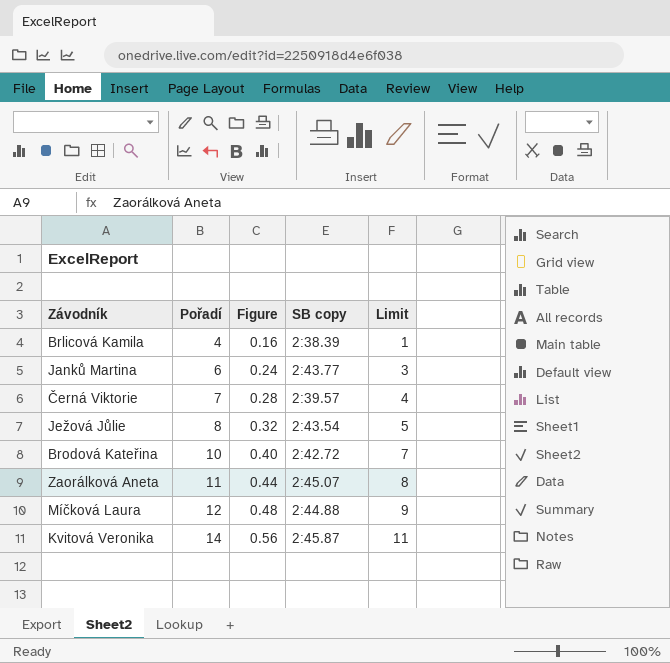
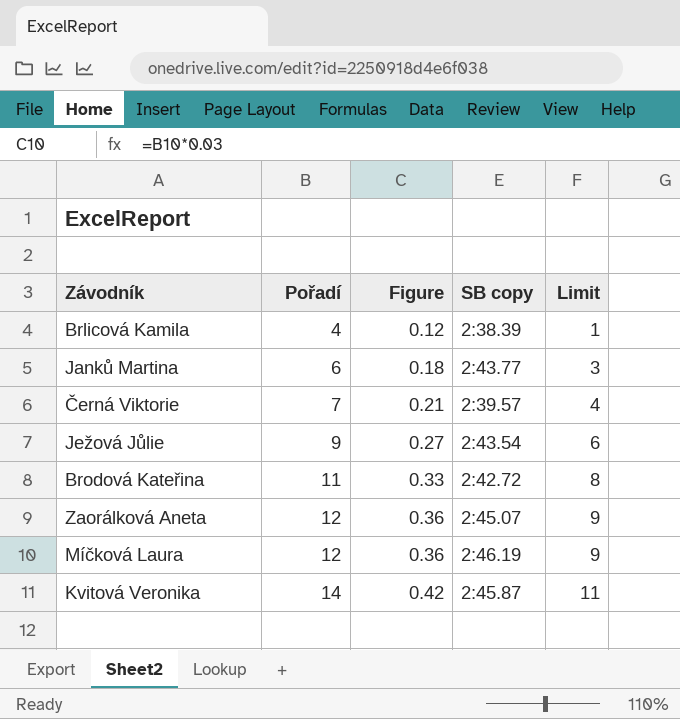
column Figure | formula: [Pořadí] * 0.04 -> [Pořadí] * 0.03
Ježová Jůlie | Pořadí: 8 -> 9
Ježová Jůlie | Limit: 5 -> 6
Brodová Kateřina | Pořadí: 10 -> 11
Brodová Kateřina | Limit: 7 -> 8
Zaorálková Aneta | Pořadí: 11 -> 12
Zaorálková Aneta | Limit: 8 -> 9
Míčková Laura | SB copy: 2:44.88 -> 2:46.19

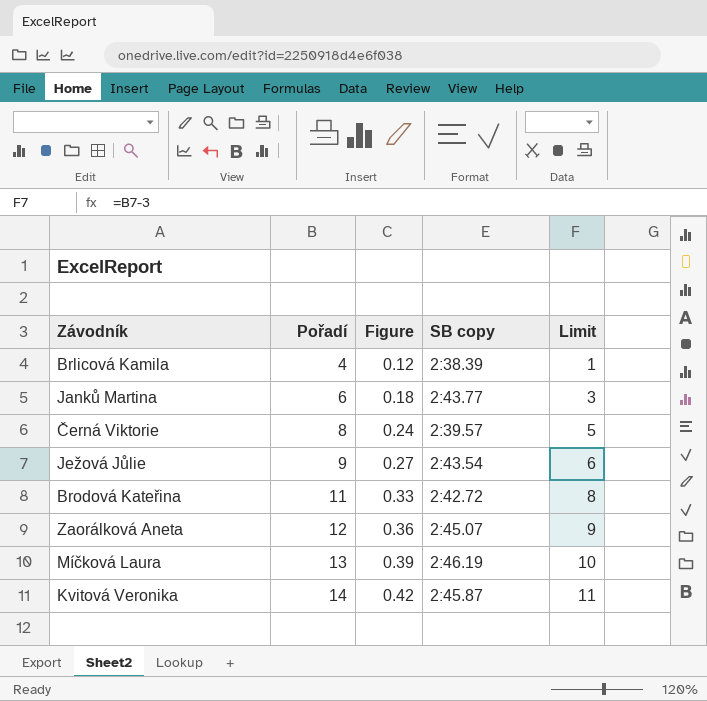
Černá Viktorie | Pořadí: 7 -> 8
Černá Viktorie | Figure: 0.21 -> 0.24
Černá Viktorie | Limit: 4 -> 5
Míčková Laura | Pořadí: 12 -> 13
Míčková Laura | Figure: 0.36 -> 0.39
Míčková Laura | Limit: 9 -> 10

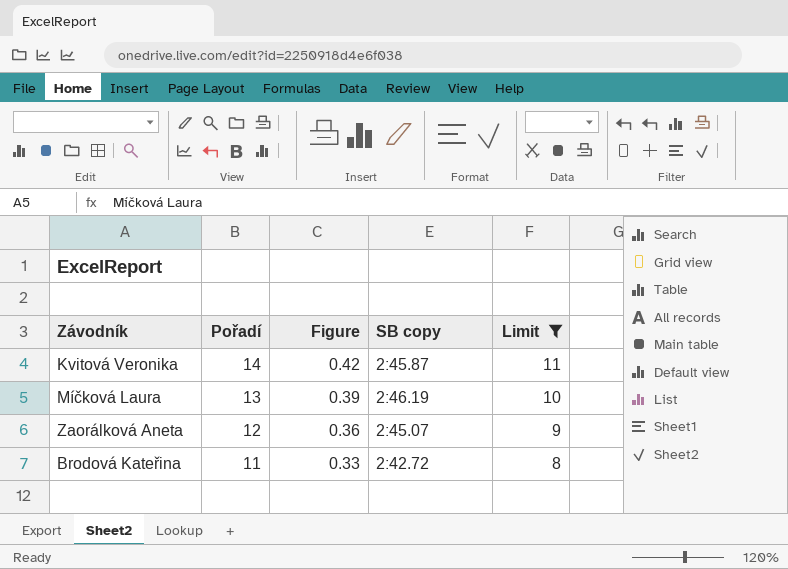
filter: none -> Limit >= 8
row order: Pořadí ascending -> Pořadí descending

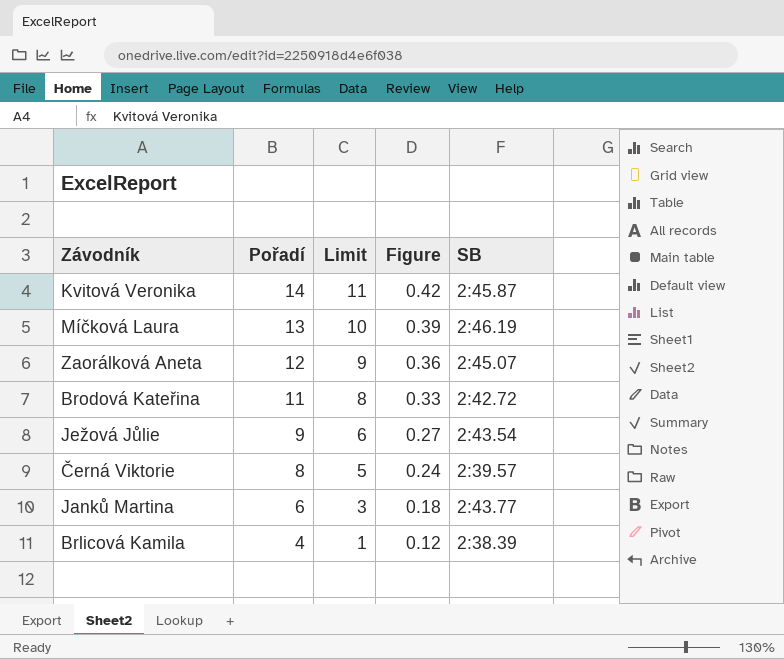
filter: Limit >= 8 -> none
column Limit | position: 5 -> 3
column name: SB copy -> SB

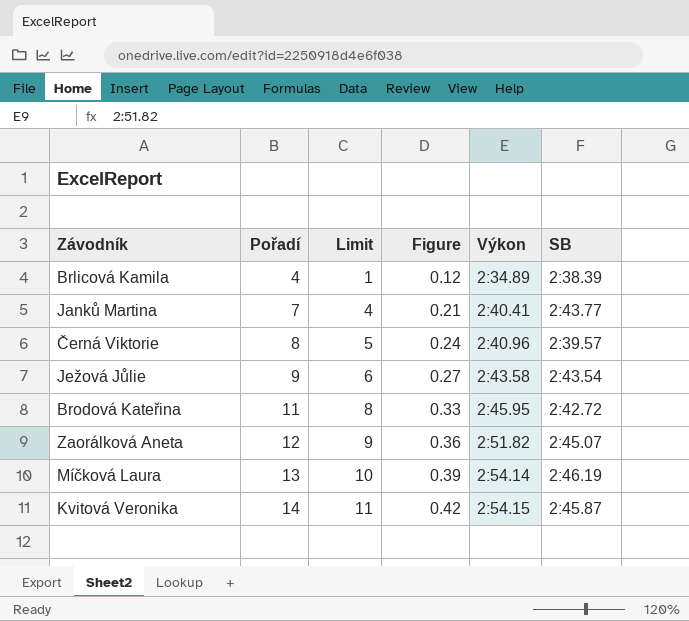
row order: Pořadí descending -> Pořadí ascending
column Výkon | position: none -> 5
Janků Martina | Pořadí: 6 -> 7
Janků Martina | Limit: 3 -> 4
Janků Martina | Figure: 0.18 -> 0.21

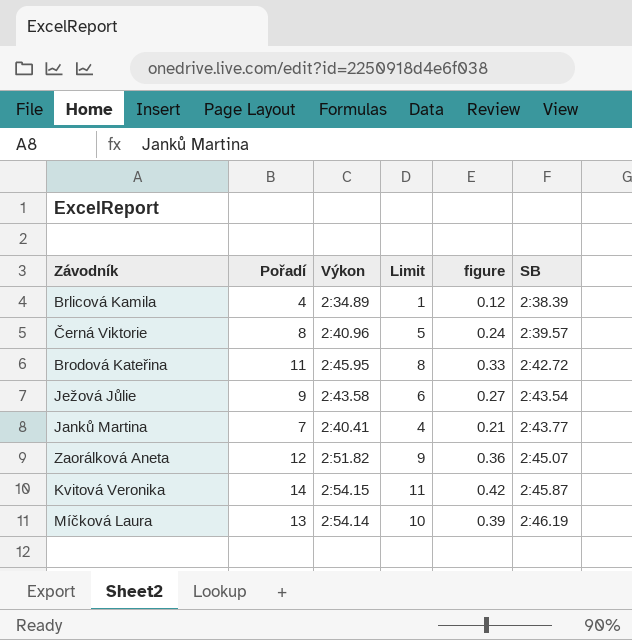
row order: Pořadí ascending -> SB ascending
column Výkon | position: 5 -> 3
column name: Figure -> figure

